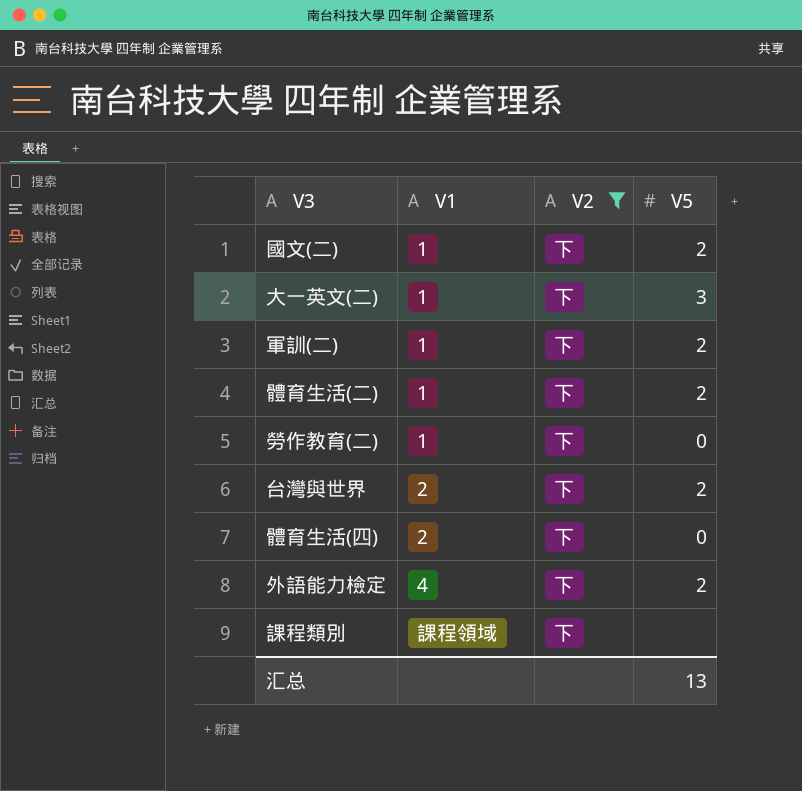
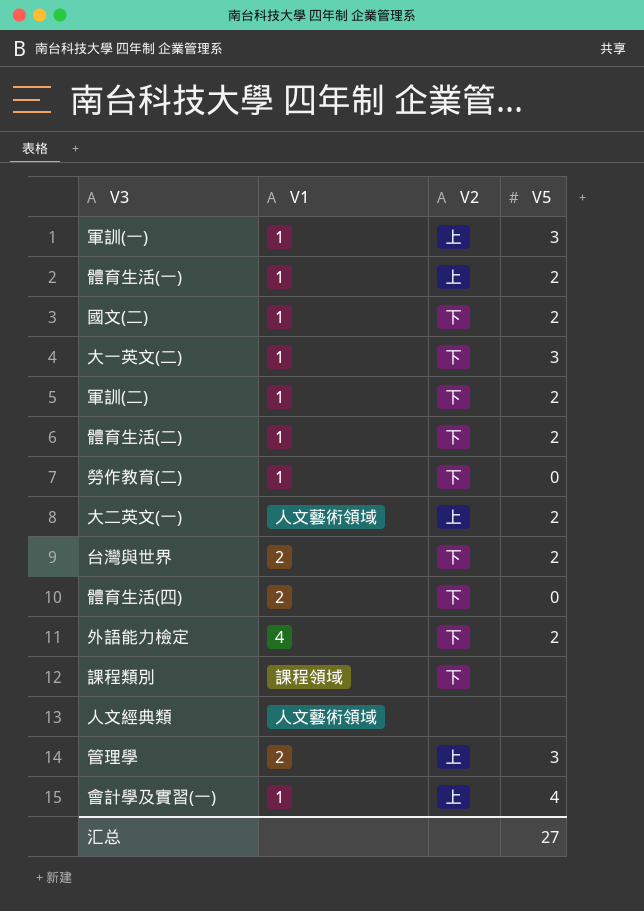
filter: V2 = 下 -> none
汇总 | V5: 13 -> 27

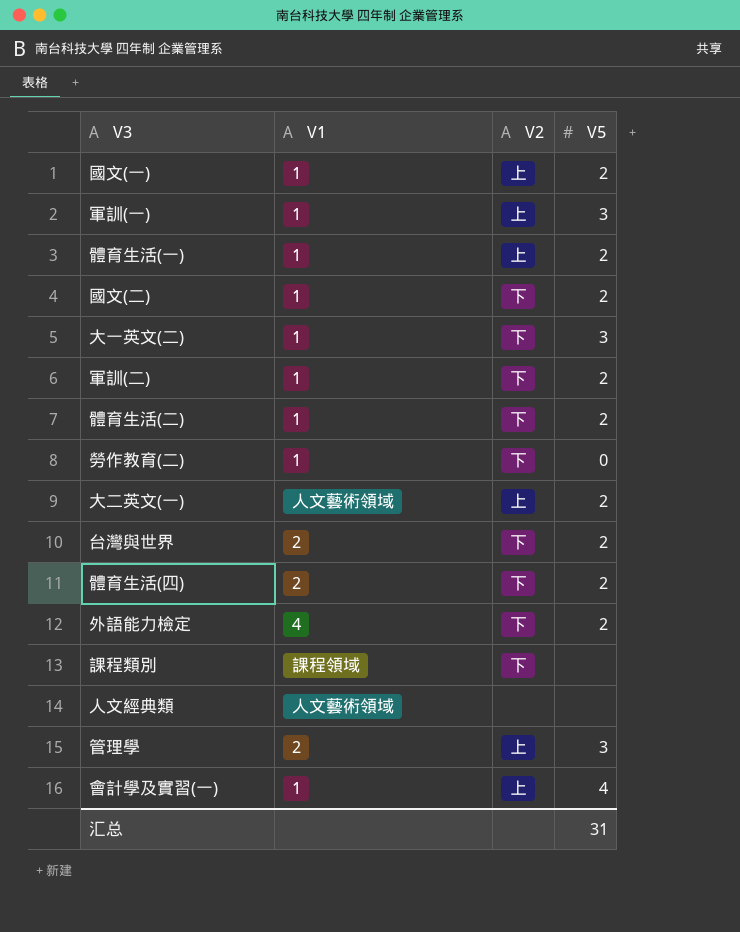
row 國文(一): none -> 1 | 上 | 2
體育生活(四) | V5: 0 -> 2
汇总 | V5: 27 -> 31

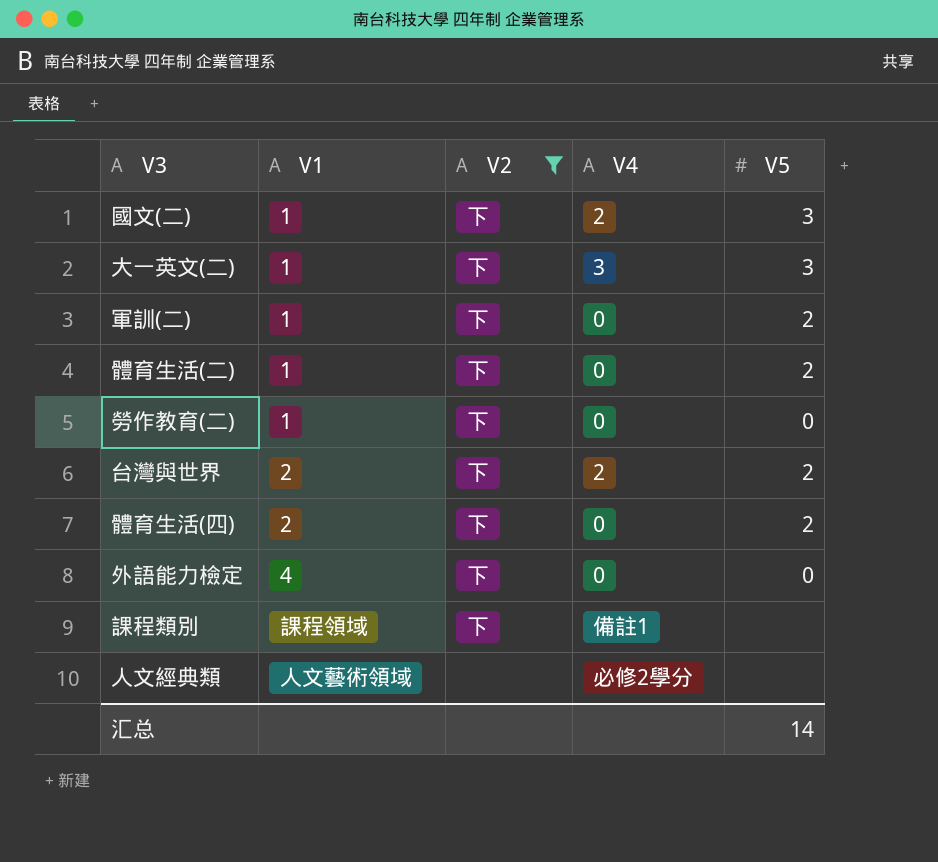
filter: none -> V2 != 上
column V4 | position: none -> 4
國文(二) | V5: 2 -> 3
外語能力檢定 | V5: 2 -> 0
汇总 | V5: 31 -> 14

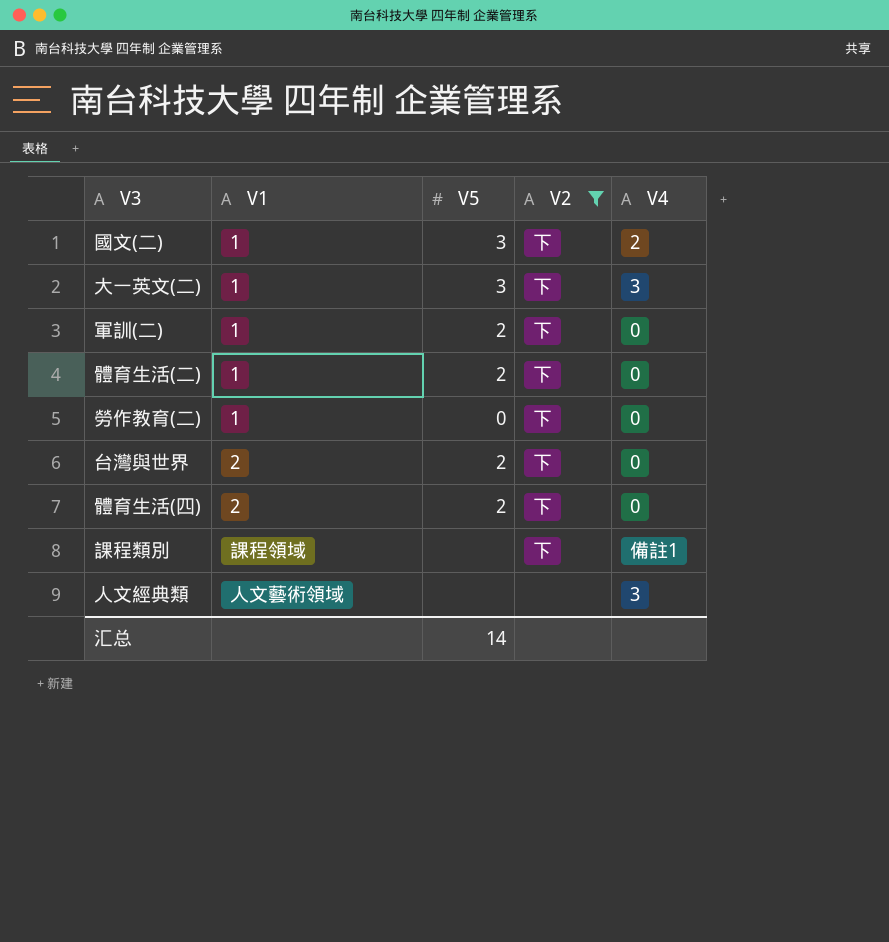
column V5 | position: 5 -> 3
row 外語能力檢定: 4 | 下 | 0 | 0 -> none
台灣與世界 | V4: 2 -> 0
人文經典類 | V4: 必修2學分 -> 3

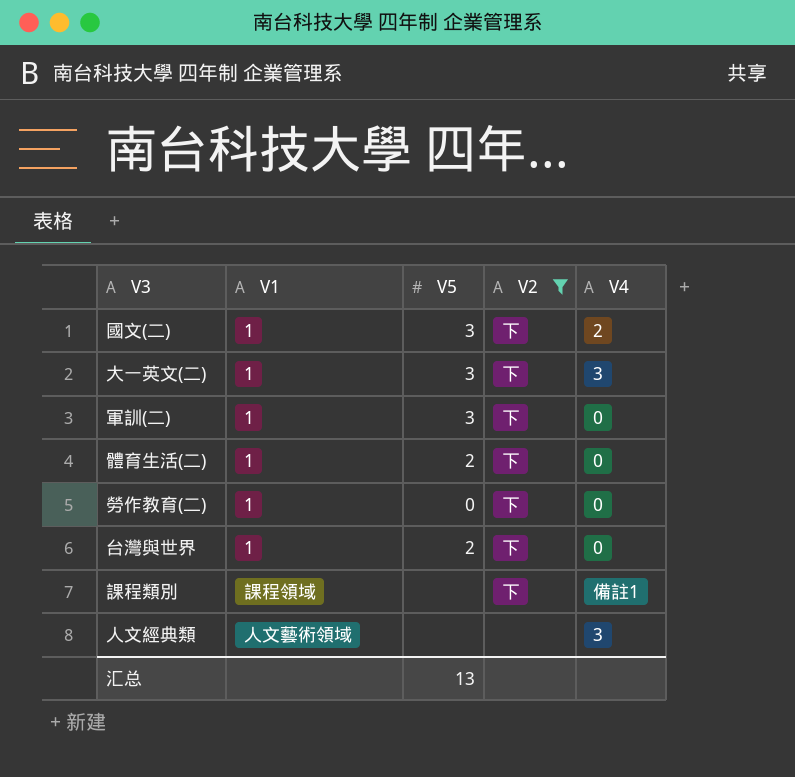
row 體育生活(四): 2 | 2 | 下 | 0 -> none
軍訓(二) | V5: 2 -> 3
台灣與世界 | V1: 2 -> 1
汇总 | V5: 14 -> 13

